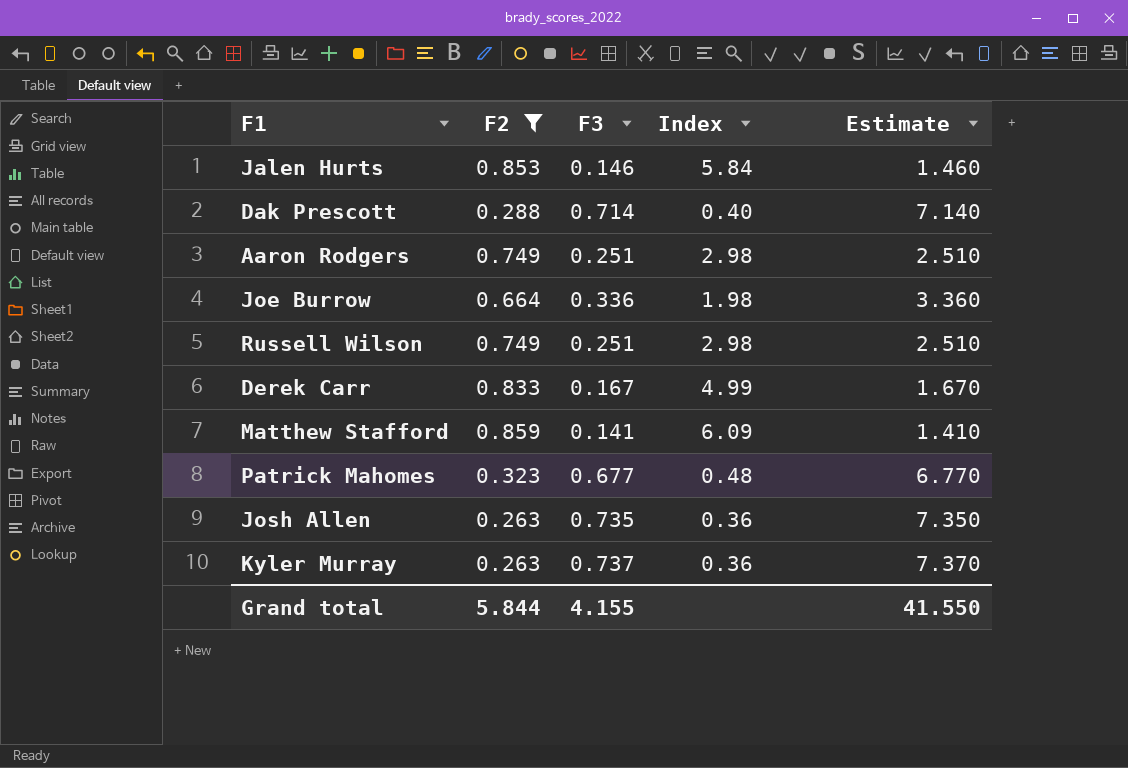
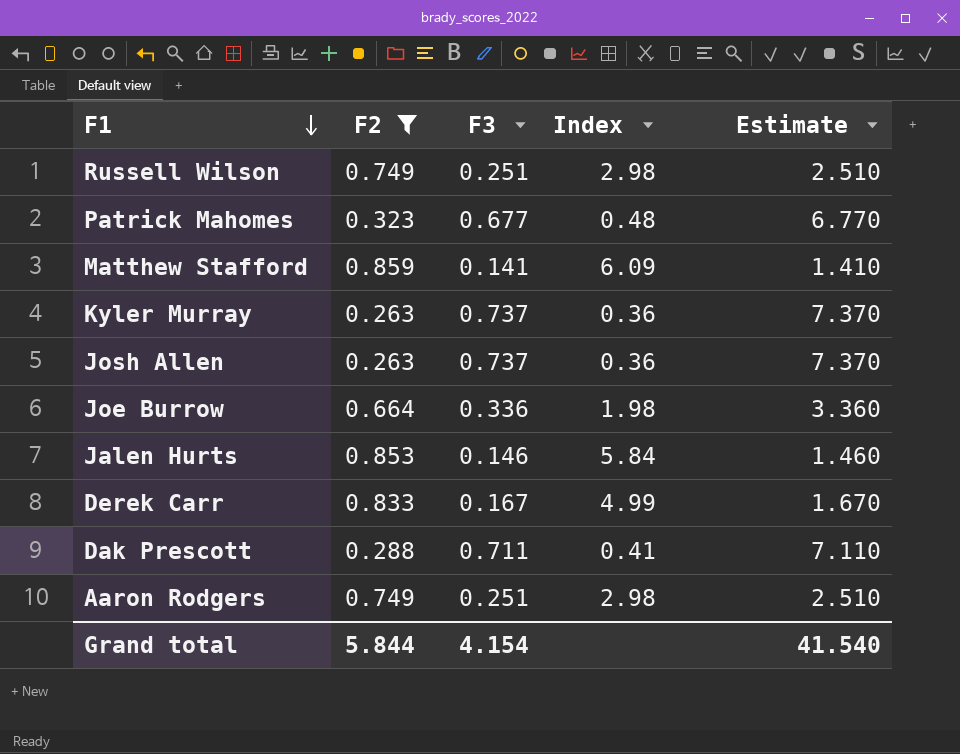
row order: none -> F1 descending
Josh Allen | F3: 0.735 -> 0.737
Josh Allen | Estimate: 7.350 -> 7.370
Dak Prescott | F3: 0.714 -> 0.711
Dak Prescott | Index: 0.40 -> 0.41
Dak Prescott | Estimate: 7.140 -> 7.110
Grand total | F3: 4.155 -> 4.154
Grand total | Estimate: 41.550 -> 41.540

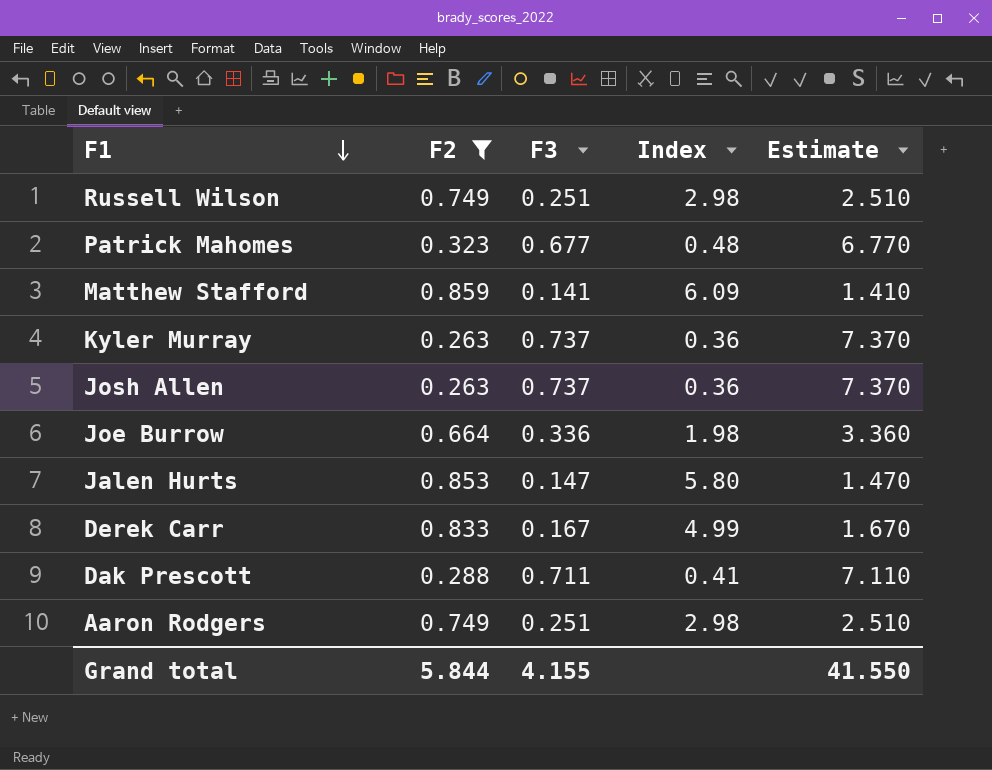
Jalen Hurts | F3: 0.146 -> 0.147
Jalen Hurts | Index: 5.84 -> 5.80
Jalen Hurts | Estimate: 1.460 -> 1.470
Grand total | F3: 4.154 -> 4.155
Grand total | Estimate: 41.540 -> 41.550

